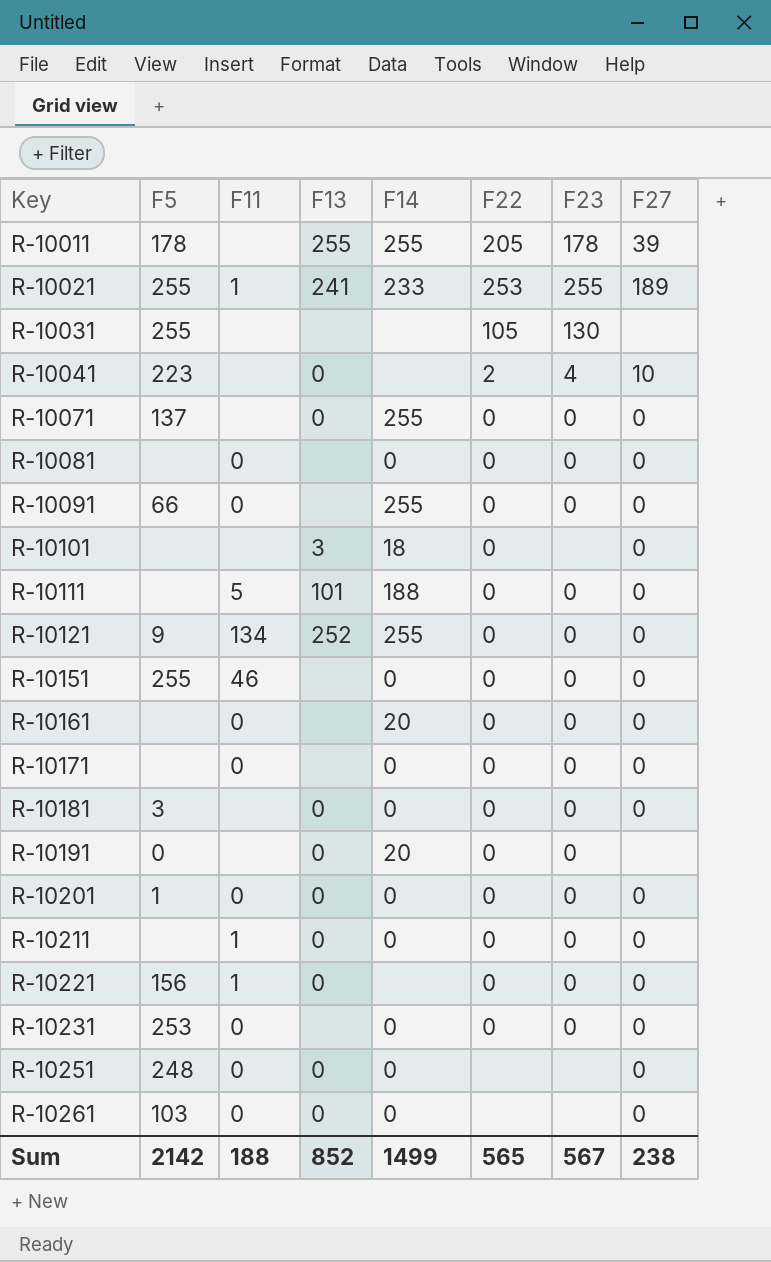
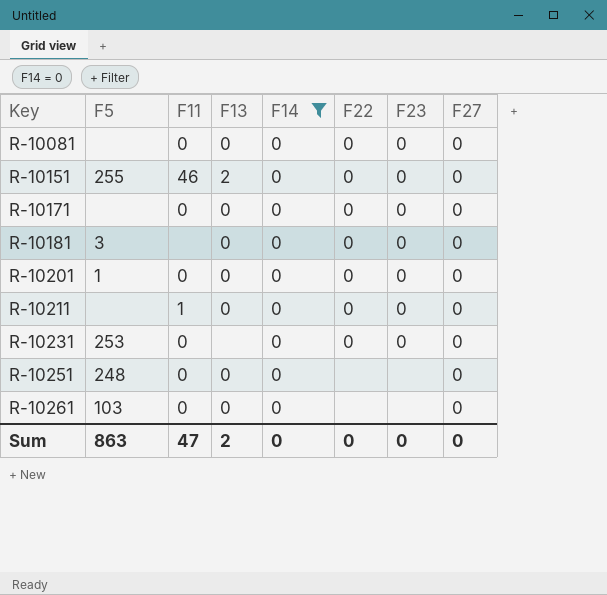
filter: none -> F14 = 0
R-10081 | F13: none -> 0
R-10151 | F13: none -> 2
R-10171 | F13: none -> 0
Sum | F5: 2142 -> 863
Sum | F11: 188 -> 47
Sum | F13: 852 -> 2
Sum | F14: 1499 -> 0
Sum | F22: 565 -> 0
Sum | F23: 567 -> 0
Sum | F27: 238 -> 0

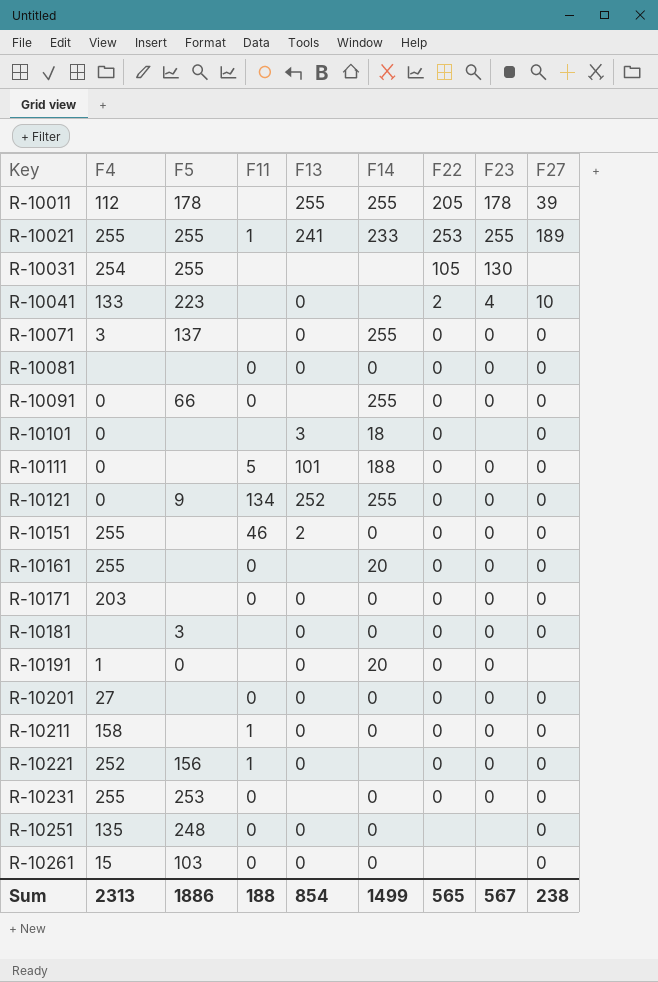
filter: F14 = 0 -> none
column F4 | position: none -> 2
R-10151 | F5: 255 -> none
R-10201 | F5: 1 -> none
Sum | F5: 863 -> 1886
Sum | F11: 47 -> 188
Sum | F13: 2 -> 854
Sum | F14: 0 -> 1499
Sum | F22: 0 -> 565
Sum | F23: 0 -> 567
Sum | F27: 0 -> 238

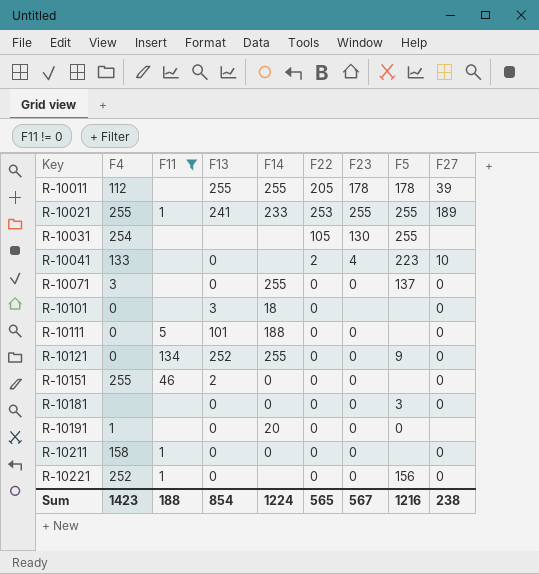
filter: none -> F11 != 0
column F5 | position: 3 -> 8
Sum | F4: 2313 -> 1423
Sum | F14: 1499 -> 1224
Sum | F5: 1886 -> 1216

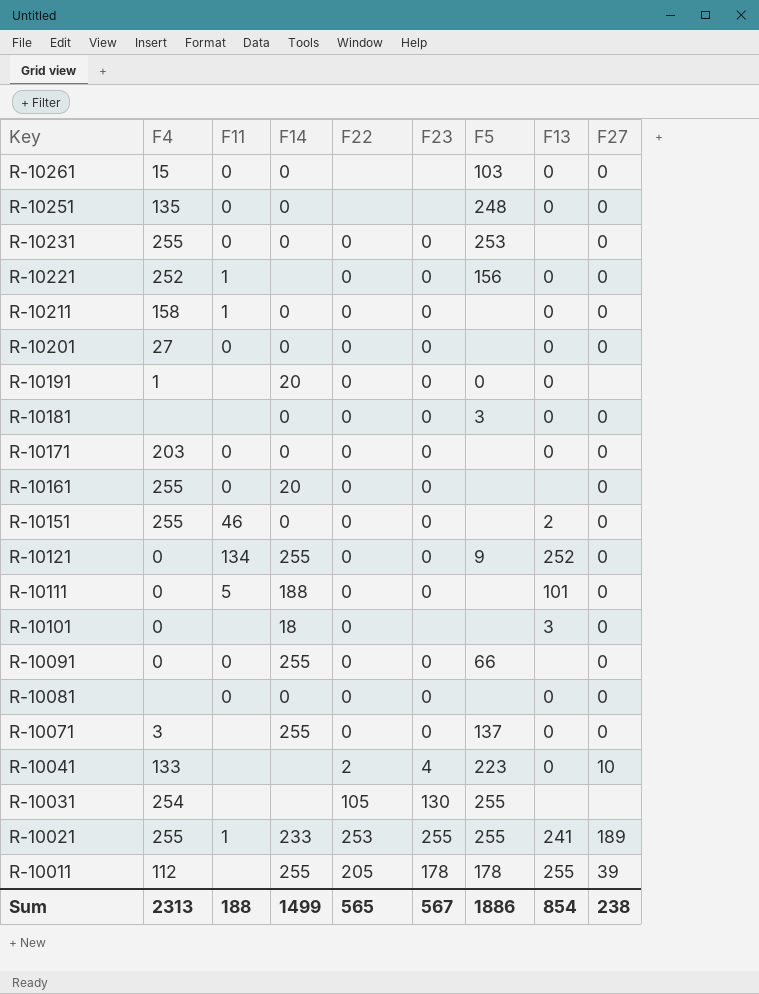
filter: F11 != 0 -> none
row order: Key ascending -> Key descending
column F13 | position: 4 -> 8
Sum | F4: 1423 -> 2313
Sum | F14: 1224 -> 1499
Sum | F5: 1216 -> 1886

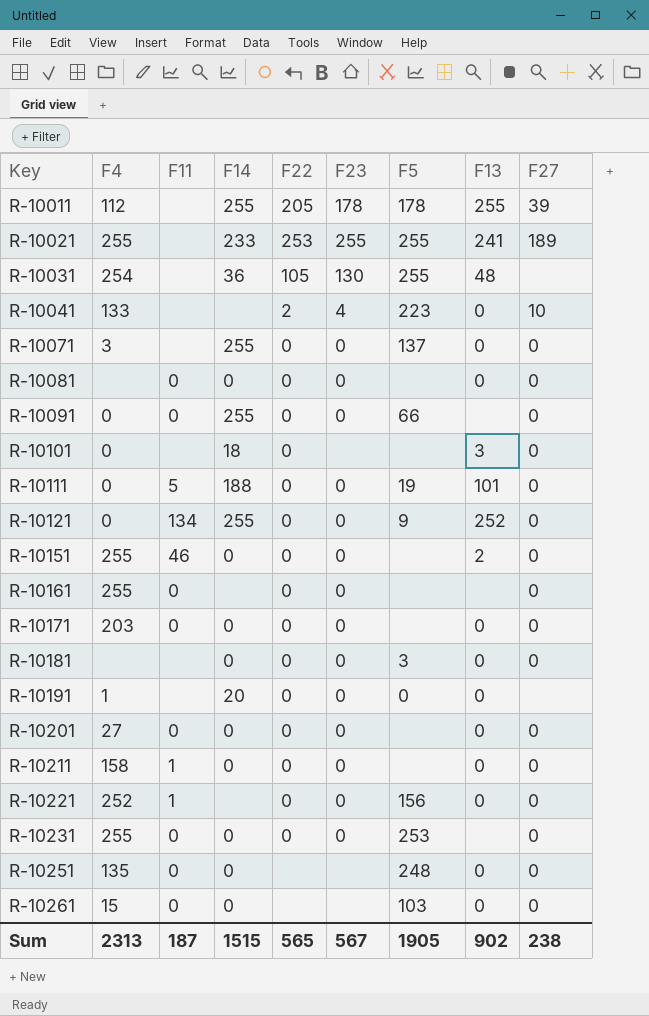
row order: Key descending -> Key ascending
R-10021 | F11: 1 -> none
R-10031 | F14: none -> 36
R-10031 | F13: none -> 48
R-10111 | F5: none -> 19
R-10161 | F14: 20 -> none
Sum | F11: 188 -> 187
Sum | F14: 1499 -> 1515
Sum | F5: 1886 -> 1905
Sum | F13: 854 -> 902

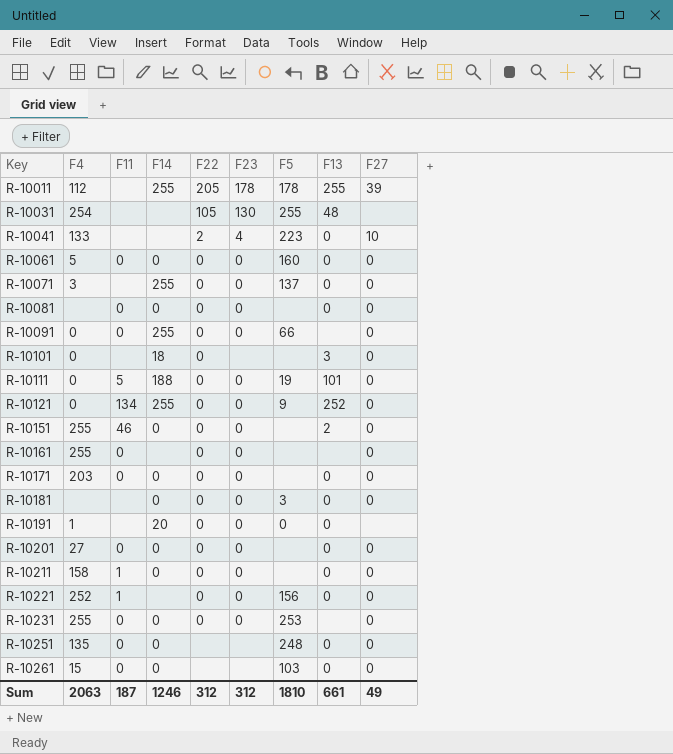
row R-10021: 255 | none | 233 | 253 | 255 | 255 | 241 | 189 -> none
R-10031 | F14: 36 -> none
row R-10061: none -> 5 | 0 | 0 | 0 | 0 | 160 | 0 | 0
Sum | F4: 2313 -> 2063
Sum | F14: 1515 -> 1246
Sum | F22: 565 -> 312
Sum | F23: 567 -> 312
Sum | F5: 1905 -> 1810
Sum | F13: 902 -> 661
Sum | F27: 238 -> 49

